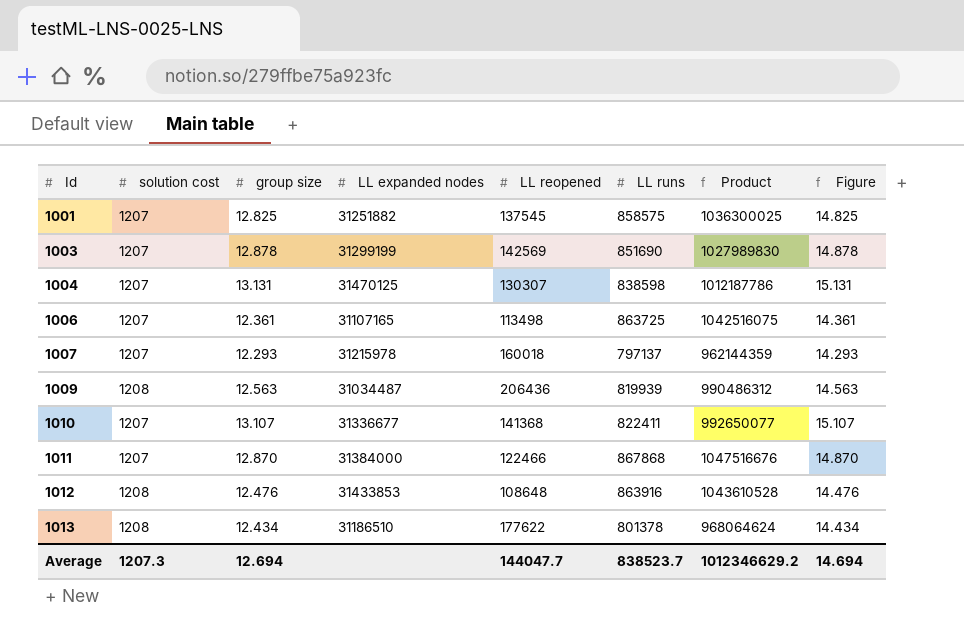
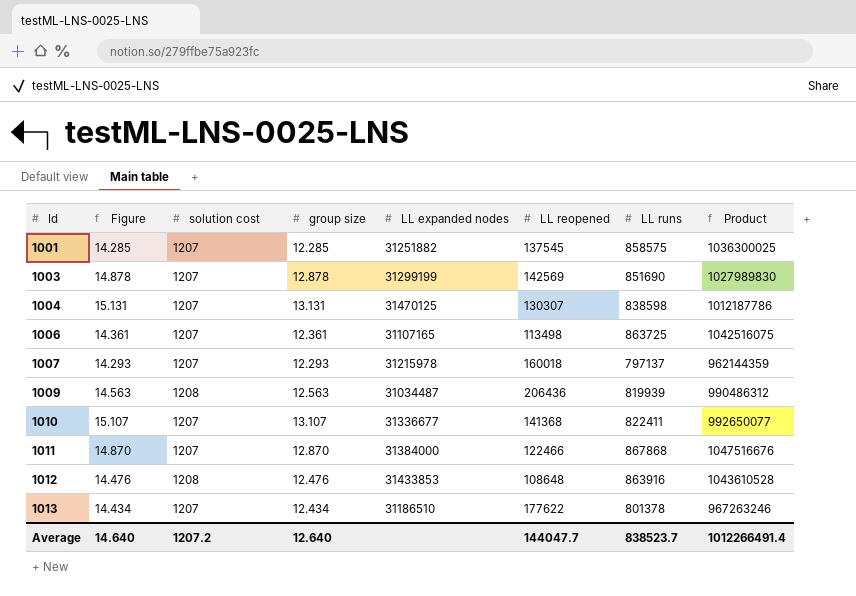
column Figure | position: 8 -> 2
1001 | Figure: 14.825 -> 14.285
1001 | group size: 12.825 -> 12.285
1013 | solution cost: 1208 -> 1207
1013 | Product: 968064624 -> 967263246
Average | Figure: 14.694 -> 14.640
Average | solution cost: 1207.3 -> 1207.2
Average | group size: 12.694 -> 12.640
Average | Product: 1012346629.2 -> 1012266491.4

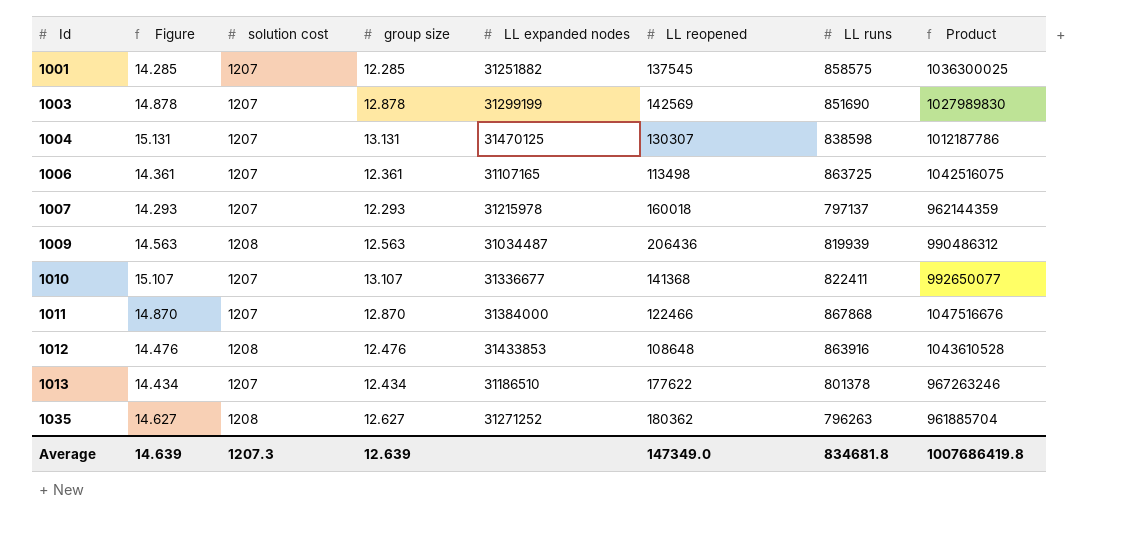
row 1035: none -> 14.627 | 1208 | 12.627 | 31271252 | 180362 | 796263 | 961885704
Average | Figure: 14.640 -> 14.639
Average | solution cost: 1207.2 -> 1207.3
Average | group size: 12.640 -> 12.639
Average | LL reopened: 144047.7 -> 147349.0
Average | LL runs: 838523.7 -> 834681.8
Average | Product: 1012266491.4 -> 1007686419.8

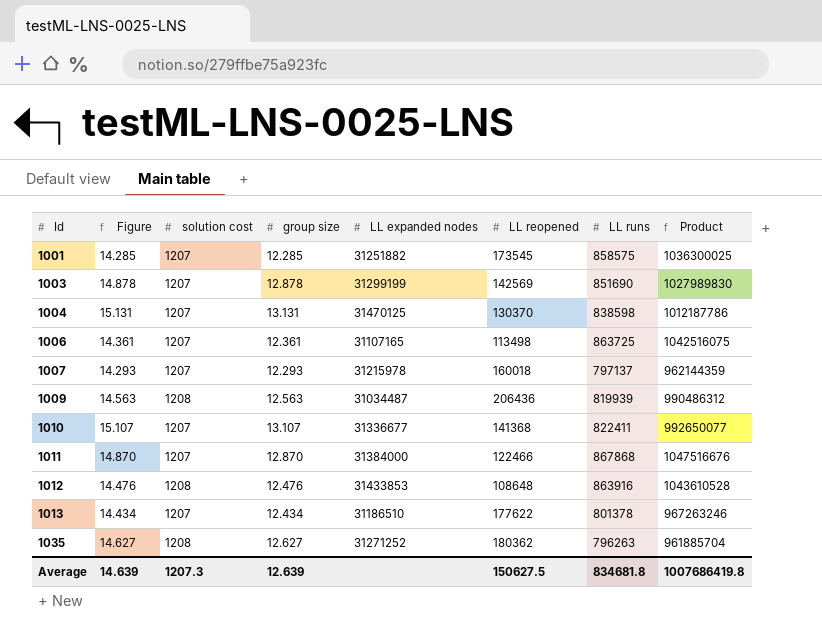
1001 | LL reopened: 137545 -> 173545
1004 | LL reopened: 130307 -> 130370
Average | LL reopened: 147349.0 -> 150627.5

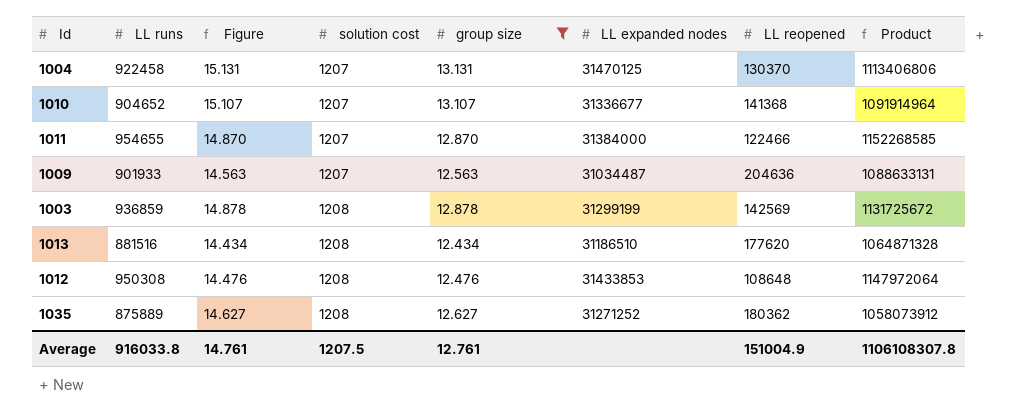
filter: none -> group size >= 12.434
row order: Id ascending -> solution cost ascending
column LL runs | position: 7 -> 2
1004 | LL runs: 838598 -> 922458
1004 | Product: 1012187786 -> 1113406806
1010 | LL runs: 822411 -> 904652
1010 | Product: 992650077 -> 1091914964
1011 | LL runs: 867868 -> 954655
1011 | Product: 1047516676 -> 1152268585
1009 | LL runs: 819939 -> 901933
1009 | solution cost: 1208 -> 1207
1009 | LL reopened: 206436 -> 204636
1009 | Product: 990486312 -> 1088633131
1003 | LL runs: 851690 -> 936859
1003 | solution cost: 1207 -> 1208
1003 | Product: 1027989830 -> 1131725672
1013 | LL runs: 801378 -> 881516
1013 | solution cost: 1207 -> 1208
1013 | LL reopened: 177622 -> 177620
1013 | Product: 967263246 -> 1064871328
1012 | LL runs: 863916 -> 950308
1012 | Product: 1043610528 -> 1147972064
1035 | LL runs: 796263 -> 875889
1035 | Product: 961885704 -> 1058073912
Average | LL runs: 834681.8 -> 916033.8
Average | Figure: 14.639 -> 14.761
Average | solution cost: 1207.3 -> 1207.5
Average | group size: 12.639 -> 12.761
Average | LL reopened: 150627.5 -> 151004.9
Average | Product: 1007686419.8 -> 1106108307.8

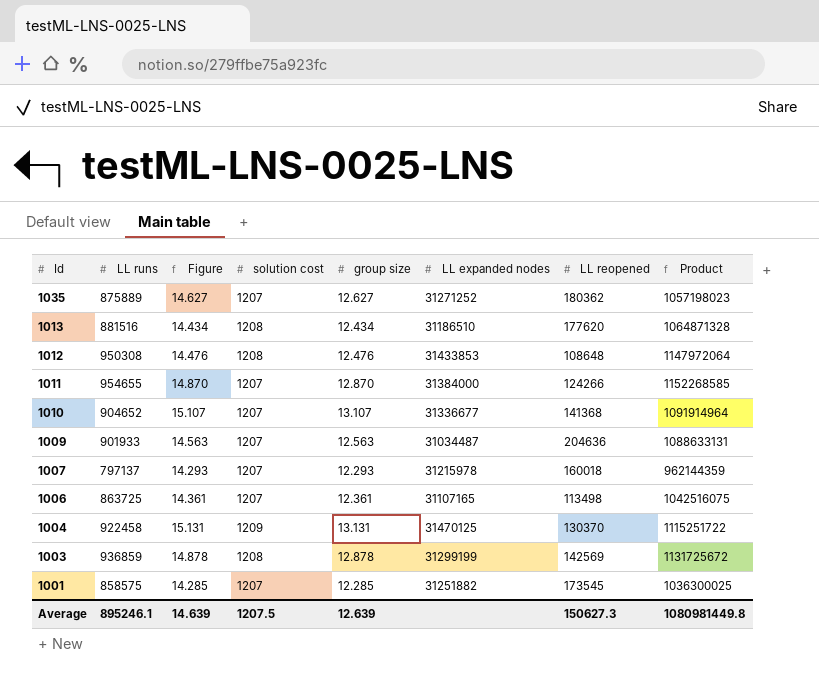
filter: group size >= 12.434 -> none
row order: solution cost ascending -> Id descending
1035 | solution cost: 1208 -> 1207
1035 | Product: 1058073912 -> 1057198023
1011 | LL reopened: 122466 -> 124266
1004 | solution cost: 1207 -> 1209
1004 | Product: 1113406806 -> 1115251722
Average | LL runs: 916033.8 -> 895246.1
Average | Figure: 14.761 -> 14.639
Average | group size: 12.761 -> 12.639
Average | LL reopened: 151004.9 -> 150627.3
Average | Product: 1106108307.8 -> 1080981449.8

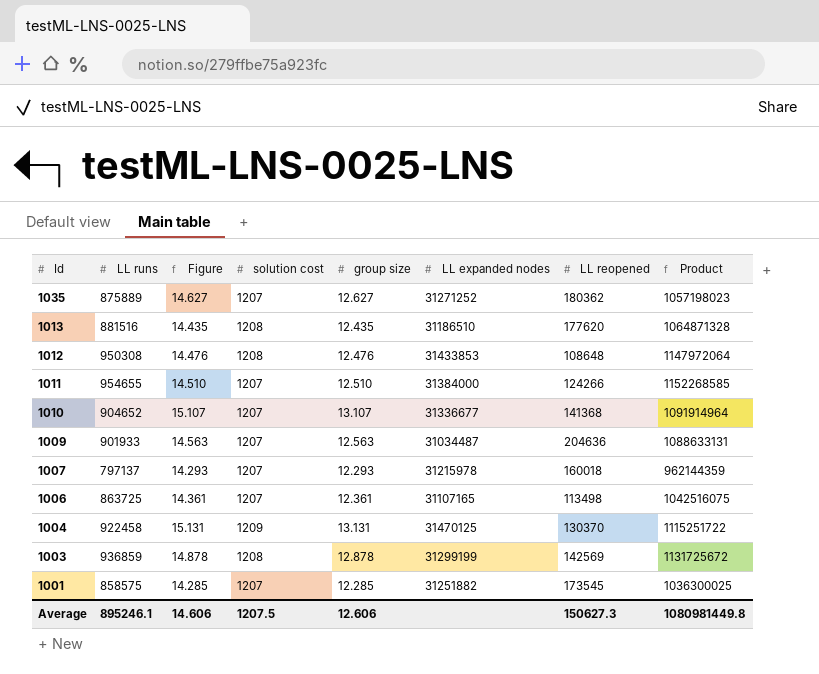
1013 | Figure: 14.434 -> 14.435
1013 | group size: 12.434 -> 12.435
1011 | Figure: 14.870 -> 14.510
1011 | group size: 12.870 -> 12.510
Average | Figure: 14.639 -> 14.606
Average | group size: 12.639 -> 12.606

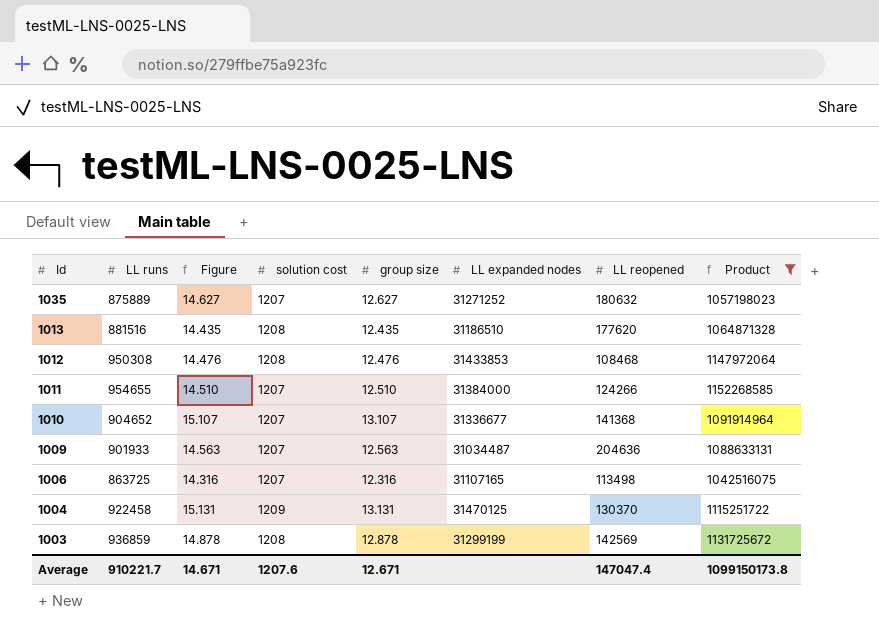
filter: none -> Product >= 1042516075
1035 | LL reopened: 180362 -> 180632
1012 | LL reopened: 108648 -> 108468
1006 | Figure: 14.361 -> 14.316
1006 | group size: 12.361 -> 12.316
Average | LL runs: 895246.1 -> 910221.7
Average | Figure: 14.606 -> 14.671
Average | solution cost: 1207.5 -> 1207.6
Average | group size: 12.606 -> 12.671
Average | LL reopened: 150627.3 -> 147047.4
Average | Product: 1080981449.8 -> 1099150173.8

